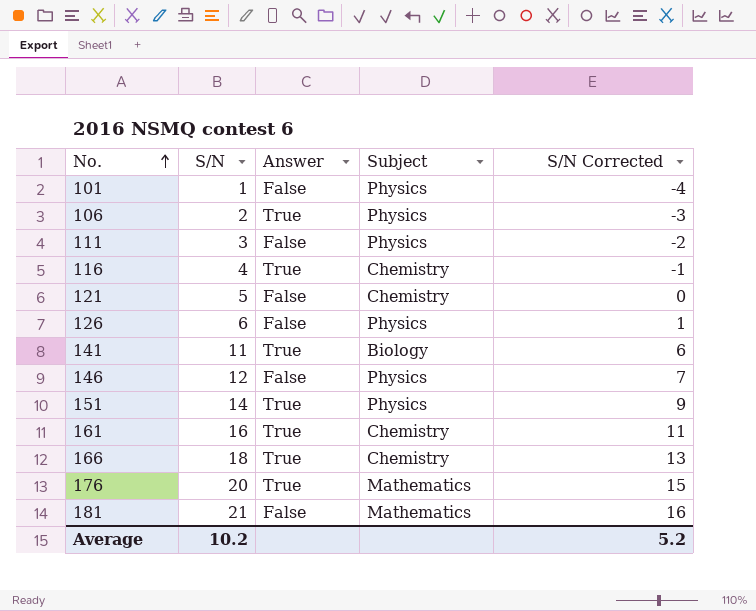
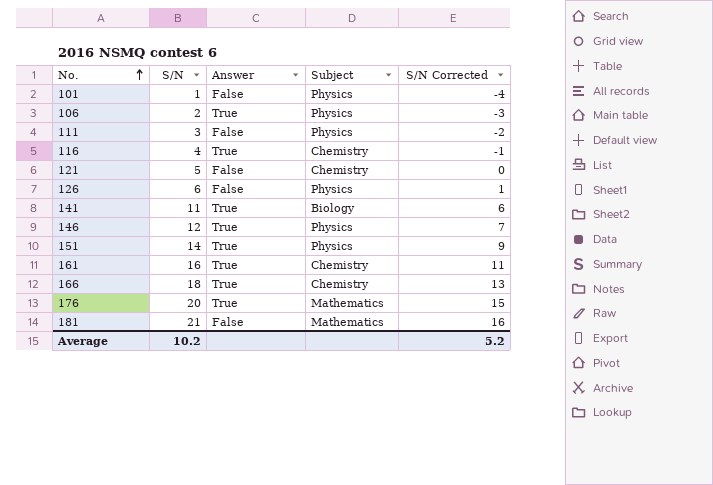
146 | Answer: False -> True

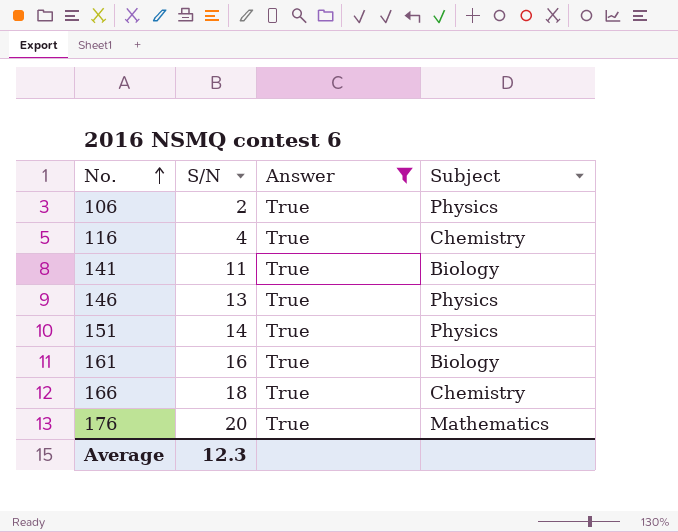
filter: none -> Answer = True
column S/N Corrected | formula: [S/N] - 5 -> none
146 | S/N: 12 -> 13
161 | Subject: Chemistry -> Biology
Average | S/N: 10.2 -> 12.3

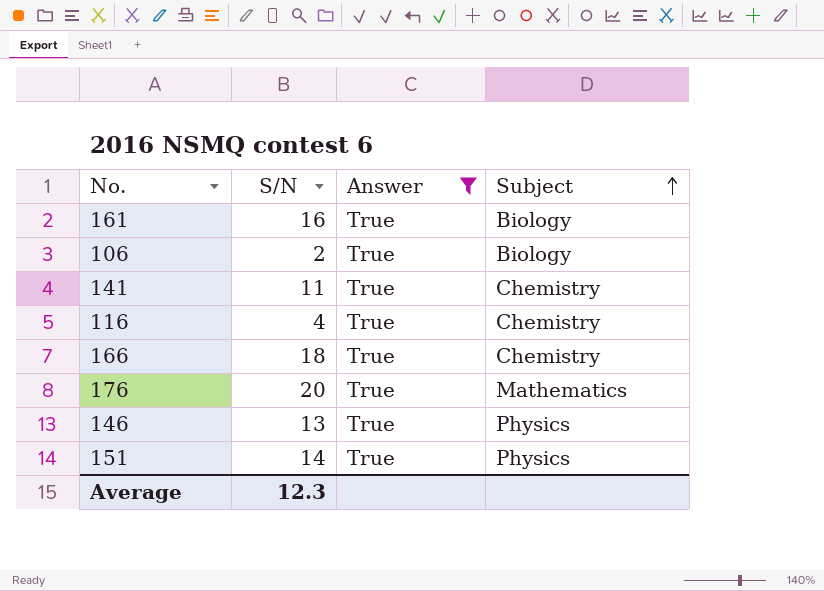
row order: No. ascending -> Subject ascending
106 | Subject: Physics -> Biology
141 | Subject: Biology -> Chemistry

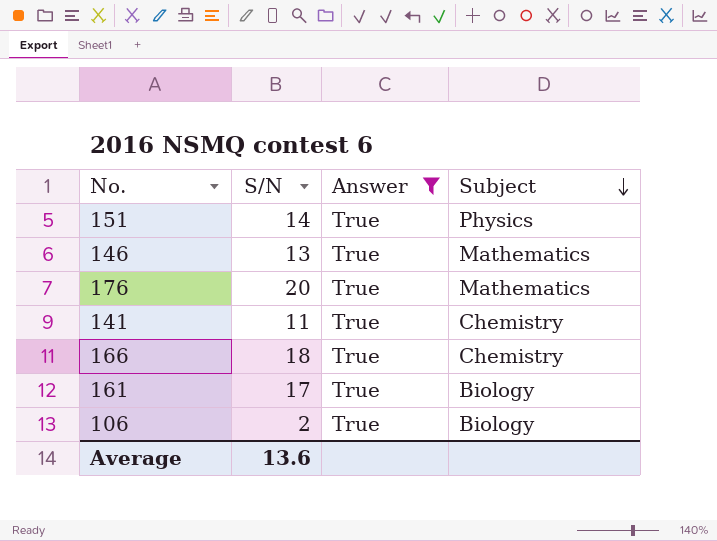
row order: Subject ascending -> Subject descending
row 116: 4 | True | Chemistry -> none
146 | Subject: Physics -> Mathematics
161 | S/N: 16 -> 17
Average | S/N: 12.3 -> 13.6

